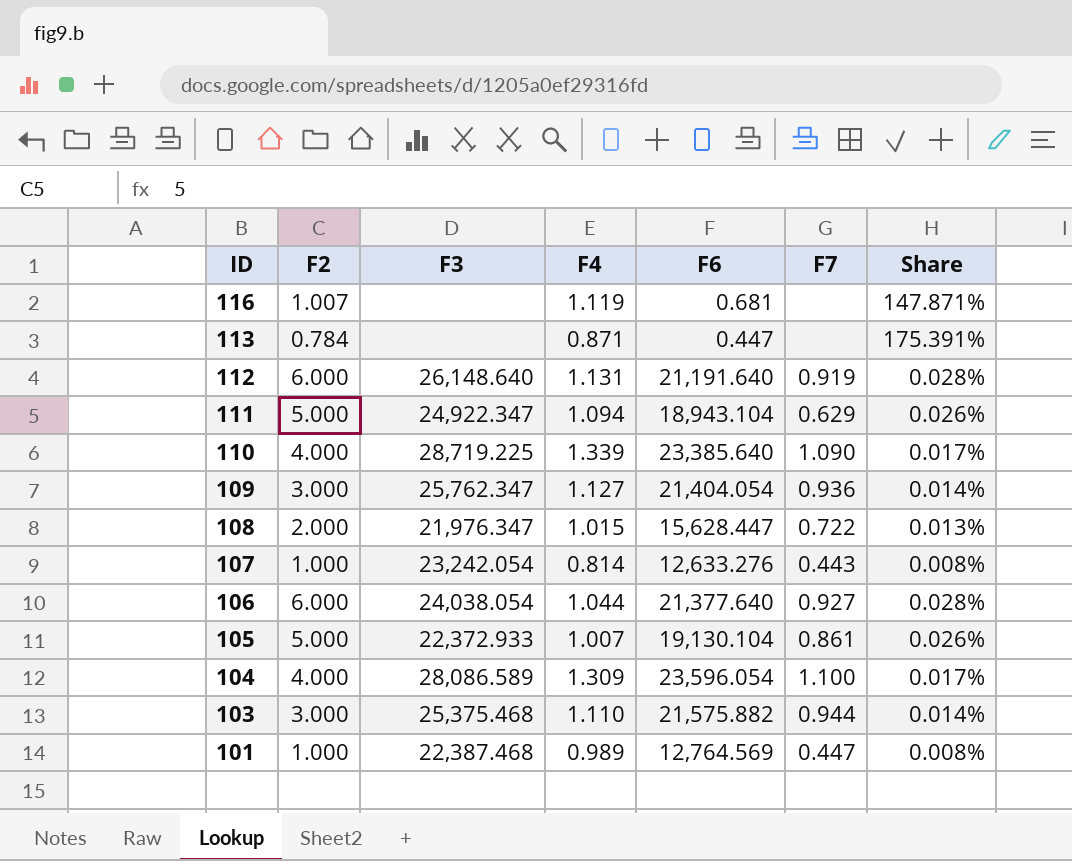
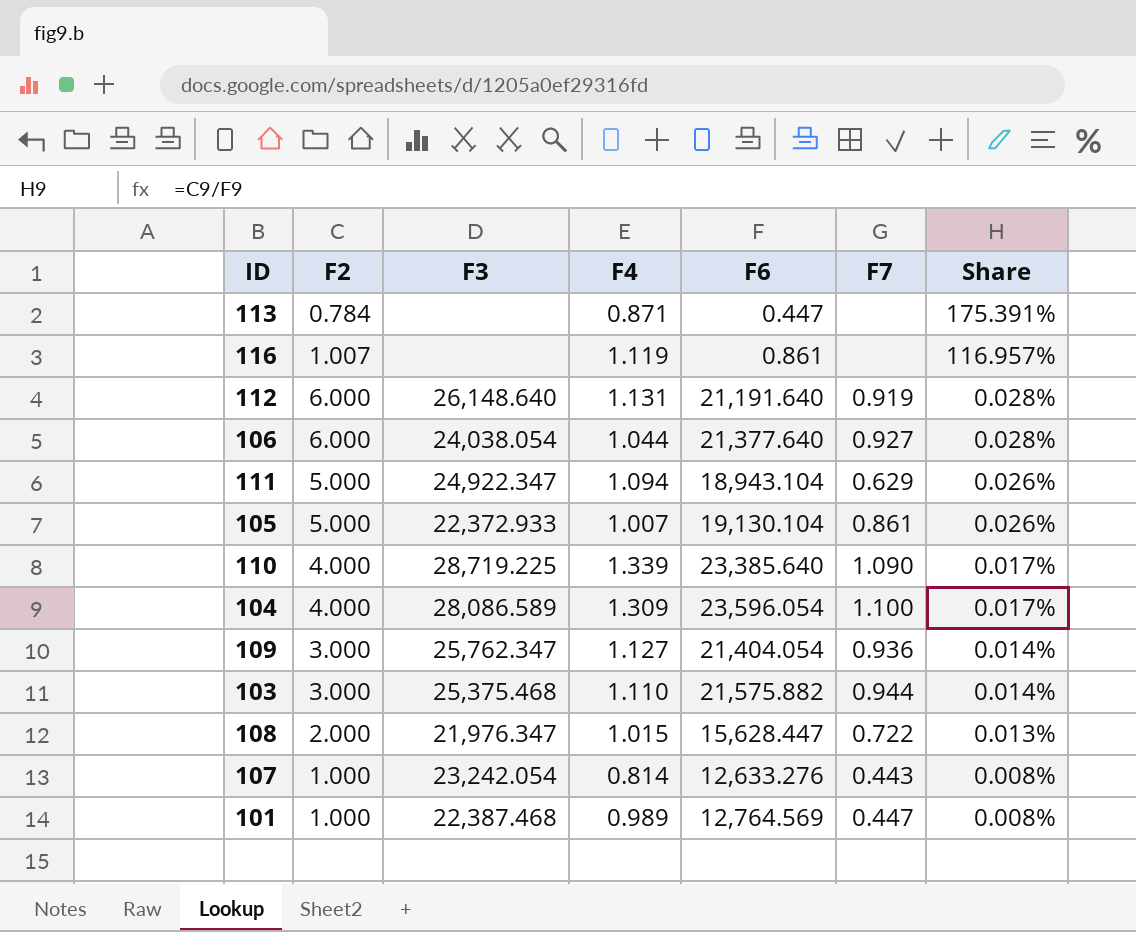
row order: ID descending -> Share descending
116 | F6: 0.681 -> 0.861
116 | Share: 147.871% -> 116.957%

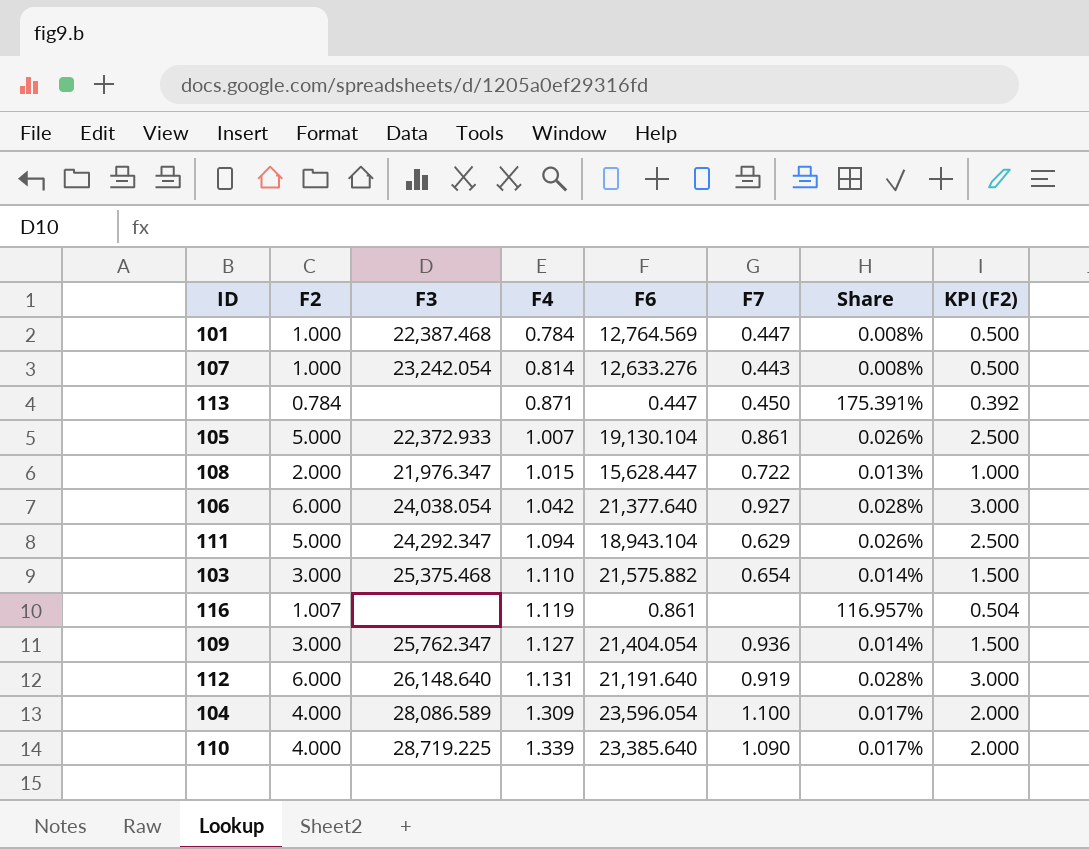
row order: Share descending -> F4 ascending
column KPI (F2) | formula: none -> [F2] * 0.5
101 | F4: 0.989 -> 0.784
113 | F7: none -> 0.450
106 | F4: 1.044 -> 1.042
111 | F3: 24,922.347 -> 24,292.347
103 | F7: 0.944 -> 0.654

